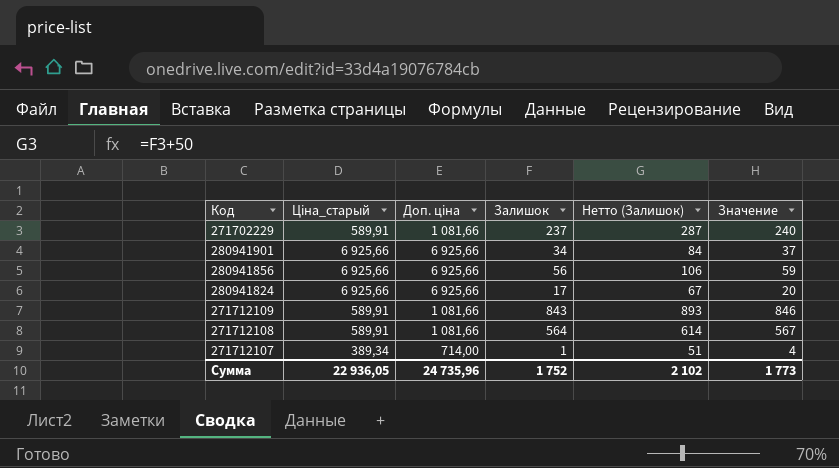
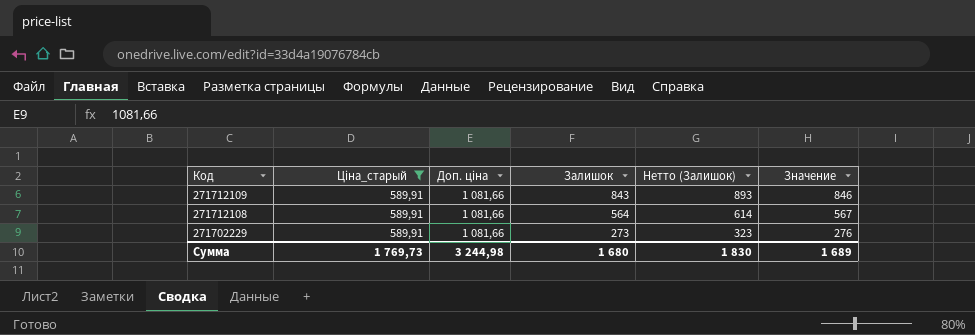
filter: none -> Ціна_старый = 589,91
row order: none -> Код descending
271702229 | Залишок: 237 -> 273
271702229 | Нетто (Залишок): 287 -> 323
271702229 | Значение: 240 -> 276
Сумма | Ціна_старый: 22 936,05 -> 1 769,73
Сумма | Доп. ціна: 24 735,96 -> 3 244,98
Сумма | Залишок: 1 752 -> 1 680
Сумма | Нетто (Залишок): 2 102 -> 1 830
Сумма | Значение: 1 773 -> 1 689

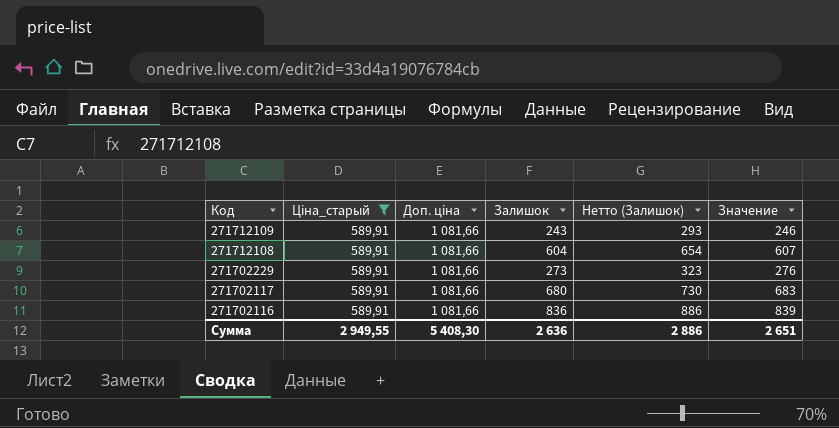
271712109 | Залишок: 843 -> 243
271712109 | Нетто (Залишок): 893 -> 293
271712109 | Значение: 846 -> 246
271712108 | Залишок: 564 -> 604
271712108 | Нетто (Залишок): 614 -> 654
271712108 | Значение: 567 -> 607
row 271702117: none -> 589,91 | 1 081,66 | 680 | 730 | 683
row 271702116: none -> 589,91 | 1 081,66 | 836 | 886 | 839
Сумма | Ціна_старый: 1 769,73 -> 2 949,55
Сумма | Доп. ціна: 3 244,98 -> 5 408,30
Сумма | Залишок: 1 680 -> 2 636
Сумма | Нетто (Залишок): 1 830 -> 2 886
Сумма | Значение: 1 689 -> 2 651

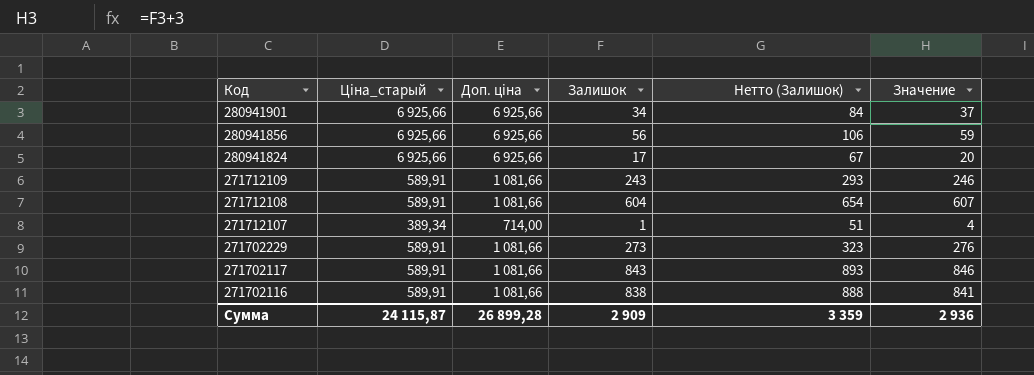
filter: Ціна_старый = 589,91 -> none
271702117 | Залишок: 680 -> 843
271702117 | Нетто (Залишок): 730 -> 893
271702117 | Значение: 683 -> 846
271702116 | Залишок: 836 -> 838
271702116 | Нетто (Залишок): 886 -> 888
271702116 | Значение: 839 -> 841
Сумма | Ціна_старый: 2 949,55 -> 24 115,87
Сумма | Доп. ціна: 5 408,30 -> 26 899,28
Сумма | Залишок: 2 636 -> 2 909
Сумма | Нетто (Залишок): 2 886 -> 3 359
Сумма | Значение: 2 651 -> 2 936

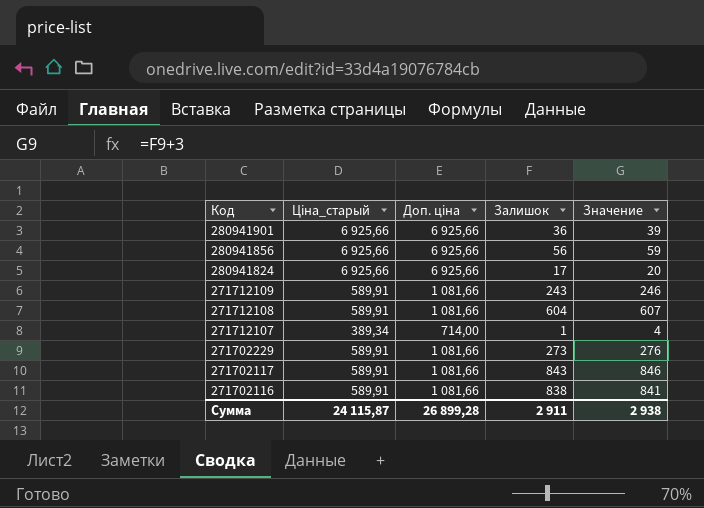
column Нетто (Залишок) | formula: [Залишок] + 50 -> none
280941901 | Залишок: 34 -> 36
280941901 | Значение: 37 -> 39
Сумма | Залишок: 2 909 -> 2 911
Сумма | Значение: 2 936 -> 2 938

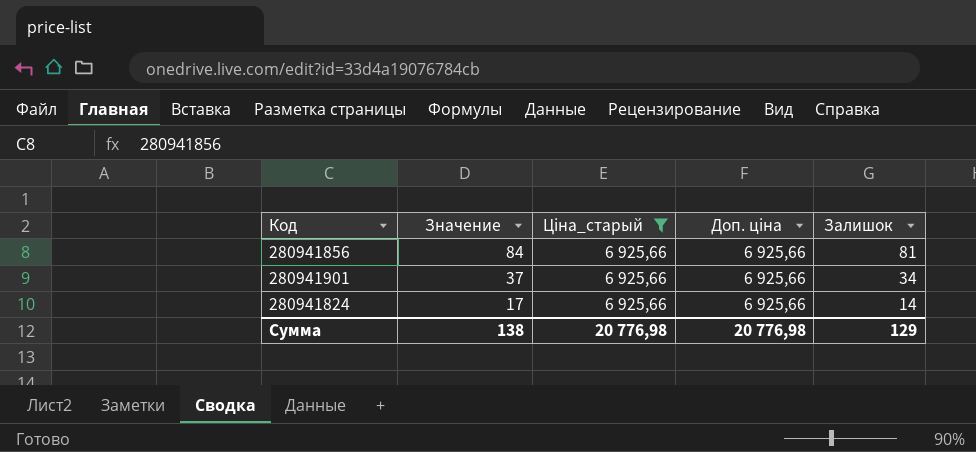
filter: none -> Ціна_старый = 6 925,66
row order: Код descending -> Значение descending
column Значение | position: 5 -> 2
280941856 | Значение: 59 -> 84
280941856 | Залишок: 56 -> 81
280941901 | Значение: 39 -> 37
280941901 | Залишок: 36 -> 34
280941824 | Значение: 20 -> 17
280941824 | Залишок: 17 -> 14
Сумма | Значение: 2 938 -> 138
Сумма | Ціна_старый: 24 115,87 -> 20 776,98
Сумма | Доп. ціна: 26 899,28 -> 20 776,98
Сумма | Залишок: 2 911 -> 129

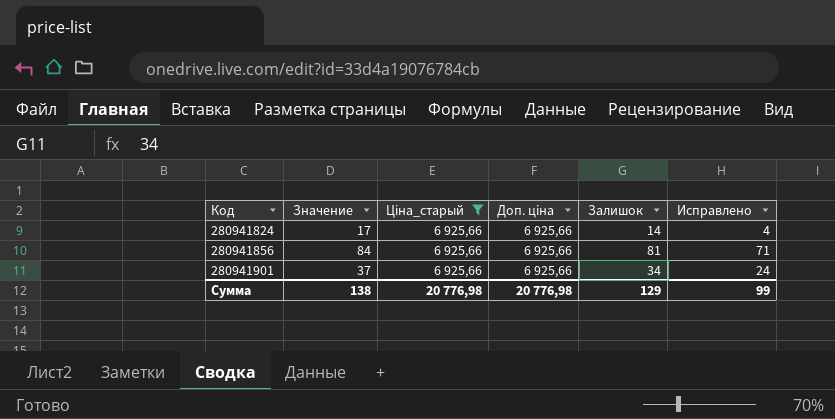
row order: Значение descending -> Код ascending
column Исправлено | formula: none -> [Залишок] - 10

